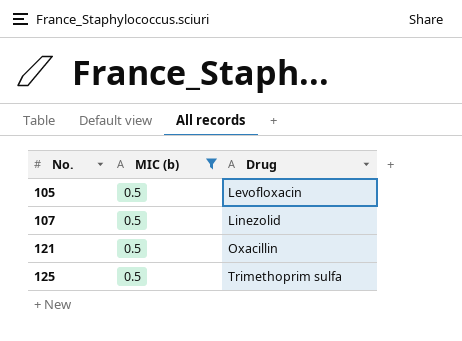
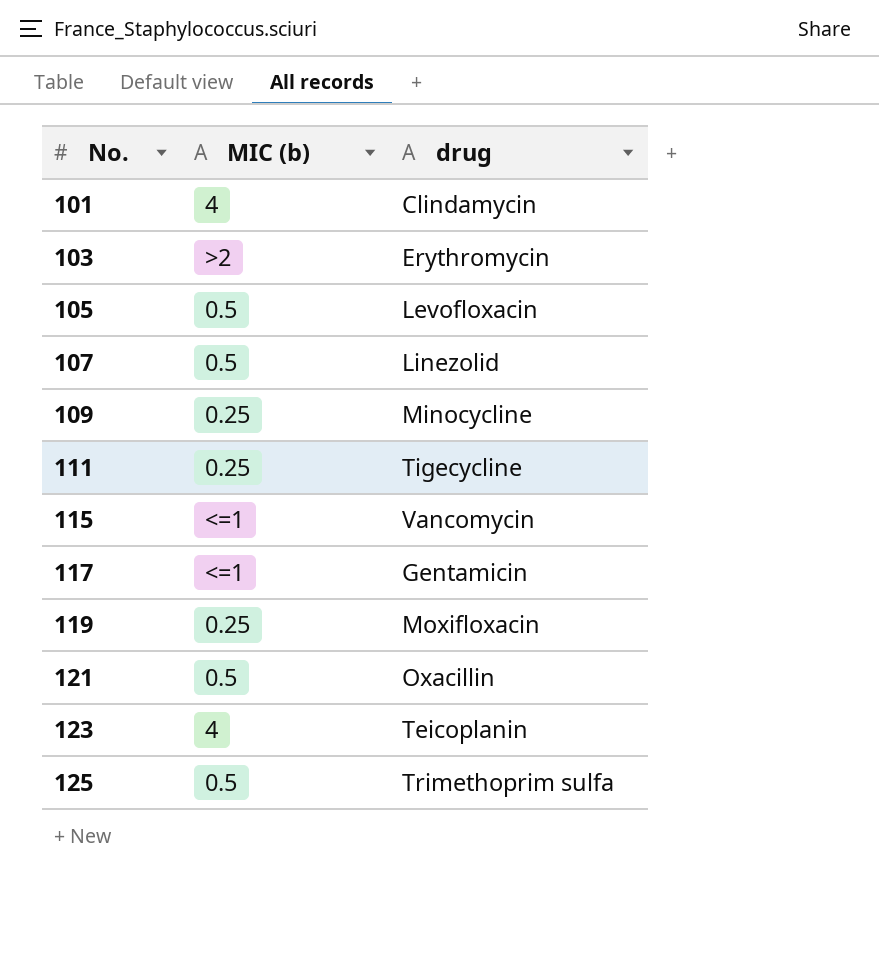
filter: MIC (b) = 0.5 -> none
column name: Drug -> drug

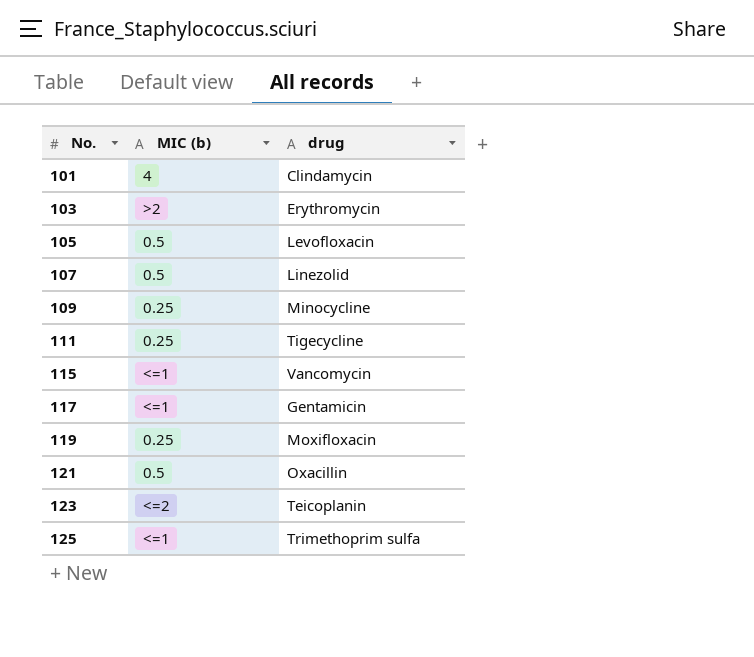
123 | MIC (b): 4 -> <=2
125 | MIC (b): 0.5 -> <=1

